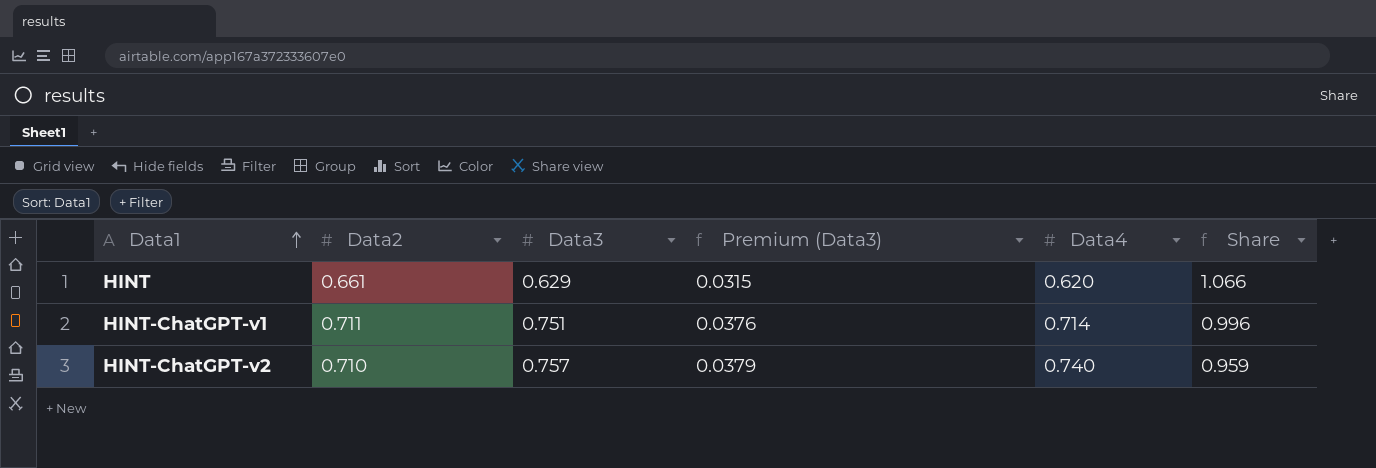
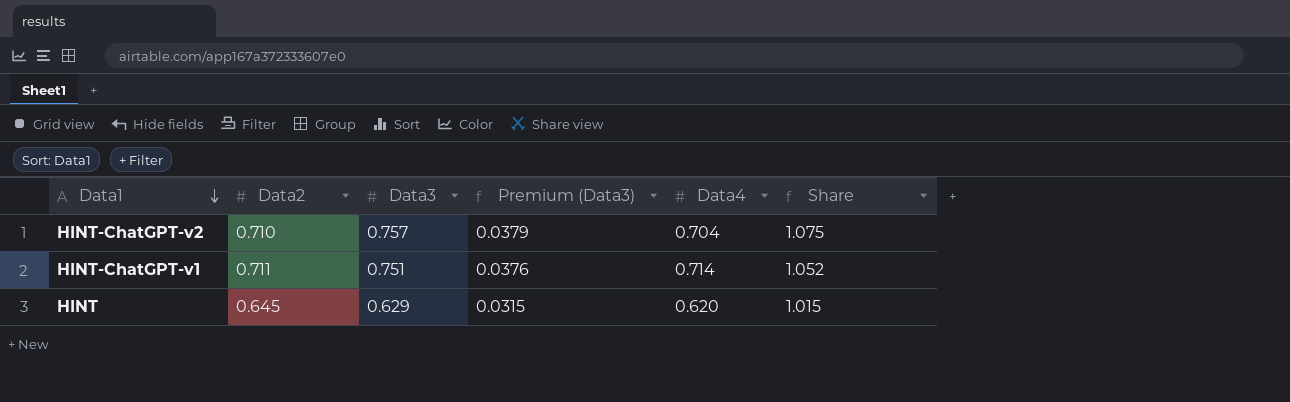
row order: Data1 ascending -> Data1 descending
column Share | formula: [Data2] / [Data4] -> [Data3] / [Data4]
HINT-ChatGPT-v2 | Data4: 0.740 -> 0.704
HINT | Data2: 0.661 -> 0.645

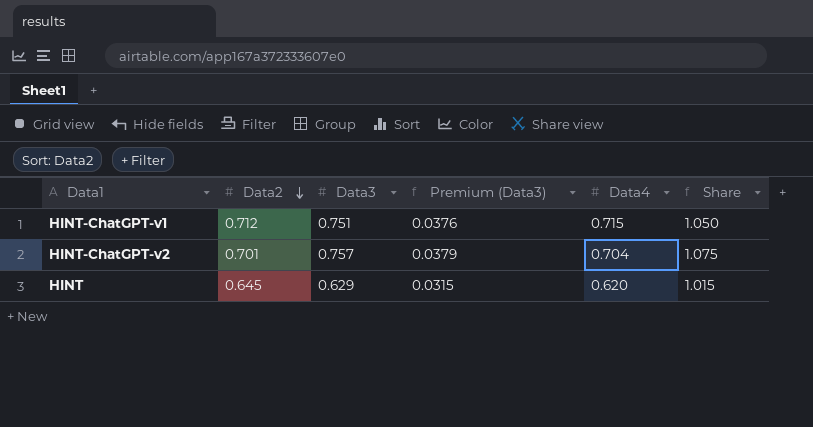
row order: Data1 descending -> Data2 descending
HINT-ChatGPT-v1 | Data2: 0.711 -> 0.712
HINT-ChatGPT-v1 | Data4: 0.714 -> 0.715
HINT-ChatGPT-v1 | Share: 1.052 -> 1.050
HINT-ChatGPT-v2 | Data2: 0.710 -> 0.701

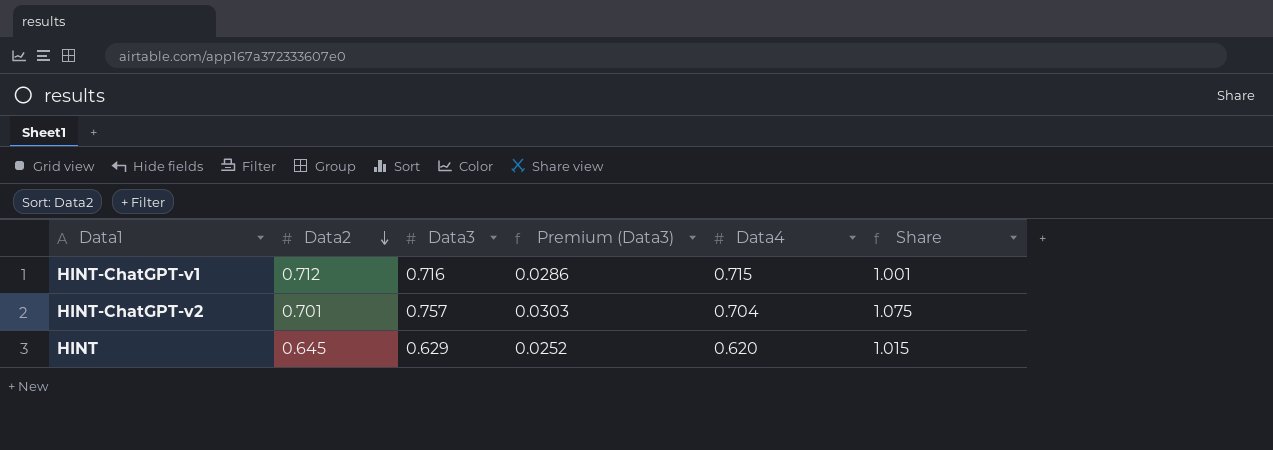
column Premium (Data3) | formula: [Data3] * 0.05 -> [Data3] * 0.04
HINT-ChatGPT-v1 | Data3: 0.751 -> 0.716
HINT-ChatGPT-v1 | Share: 1.050 -> 1.001

